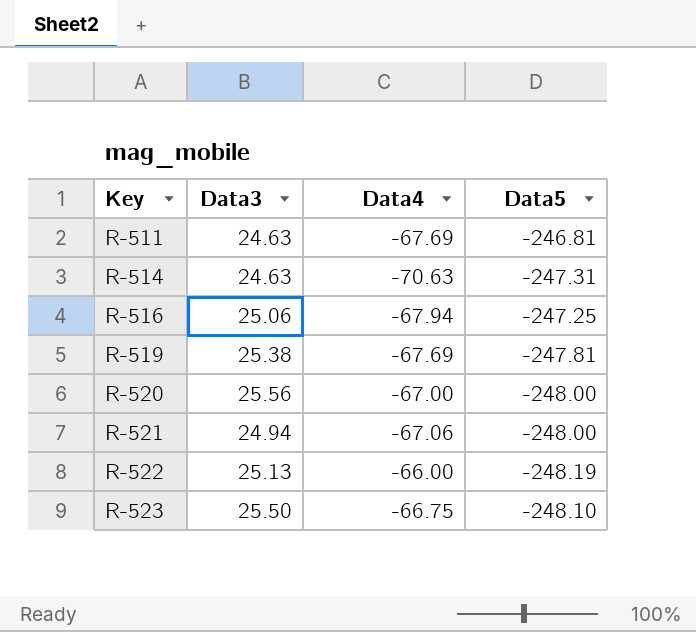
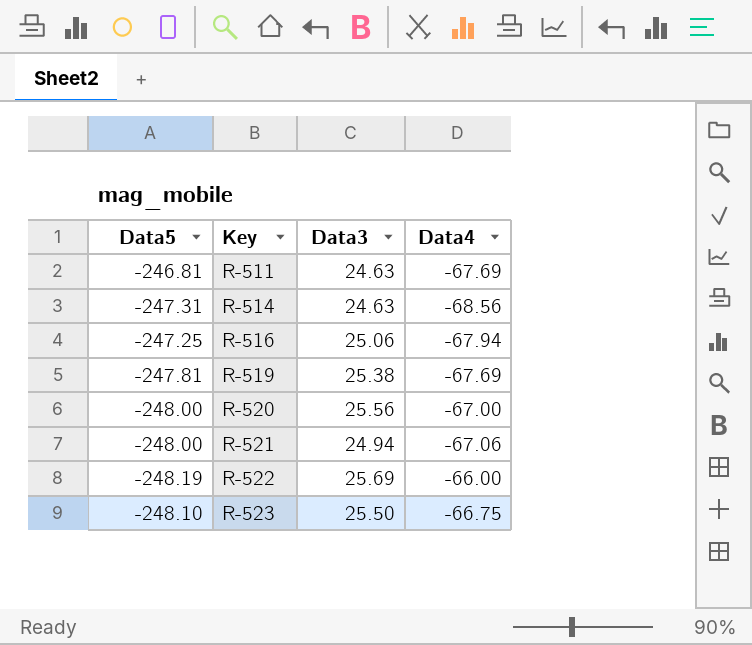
column Data5 | position: 4 -> 1
R-514 | Data4: -70.63 -> -68.56
R-522 | Data3: 25.13 -> 25.69

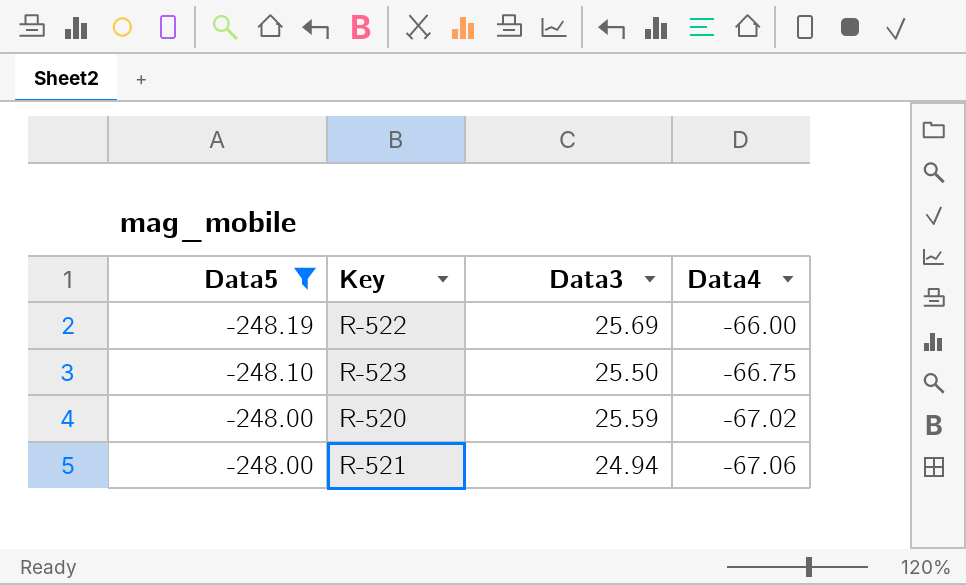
filter: none -> Data5 <= -248.00
row order: Key ascending -> Data5 ascending
R-520 | Data3: 25.56 -> 25.59
R-520 | Data4: -67.00 -> -67.02

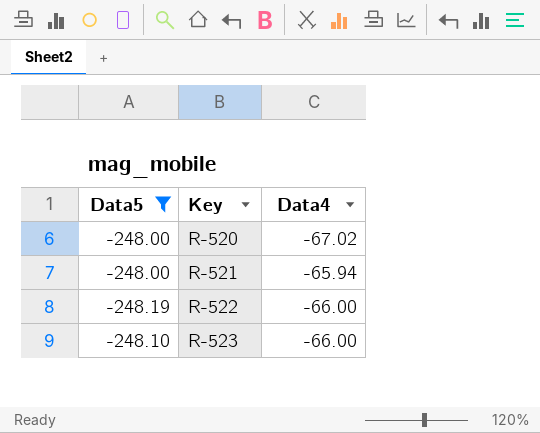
row order: Data5 ascending -> Key ascending
column Data3 | position: 3 -> none
R-521 | Data4: -67.06 -> -65.94
R-523 | Data4: -66.75 -> -66.00

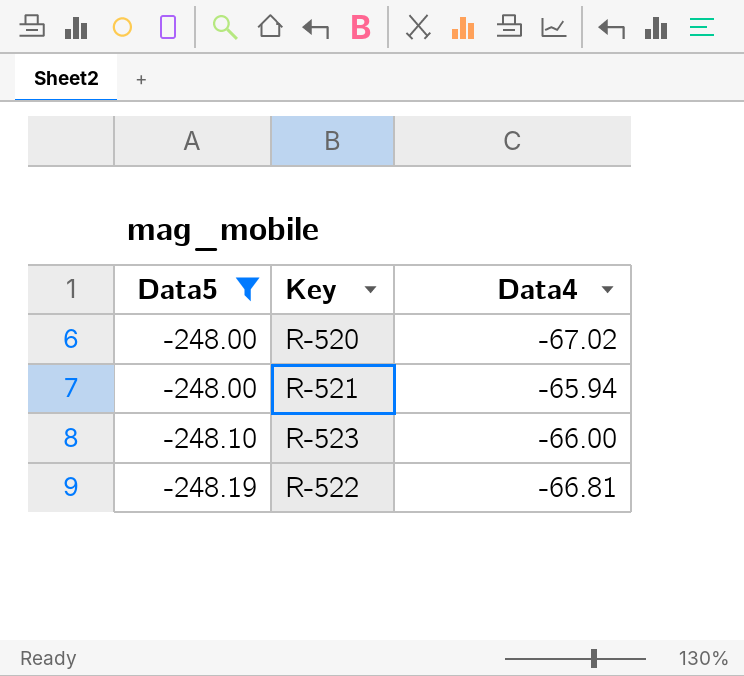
row order: Key ascending -> Data5 descending
R-522 | Data4: -66.00 -> -66.81

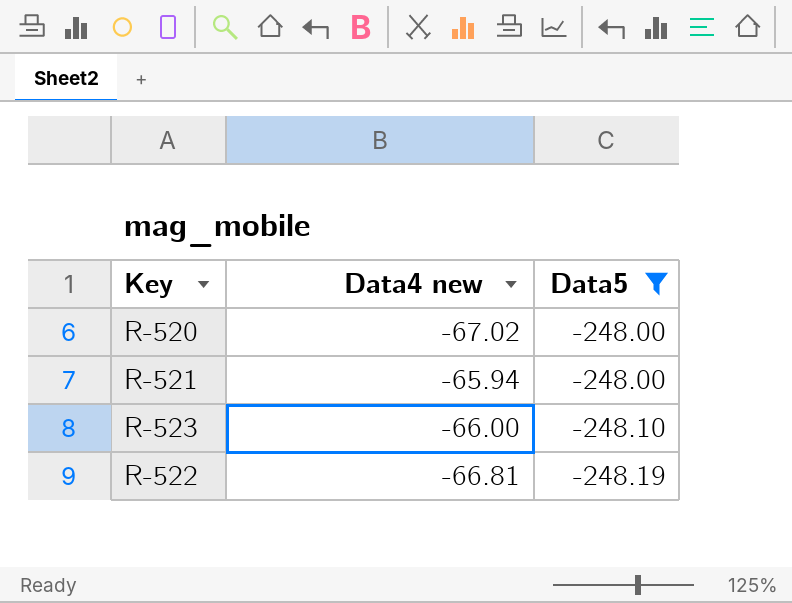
column name: Data4 -> Data4 new
column Data5 | position: 1 -> 3

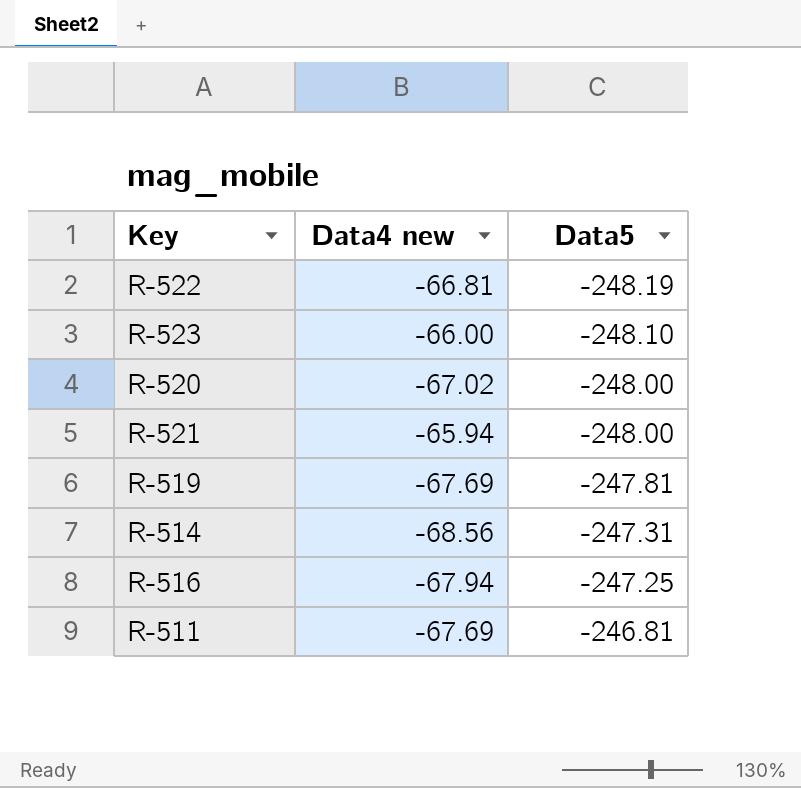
filter: Data5 <= -248.00 -> none
row order: Data5 descending -> Data5 ascending

